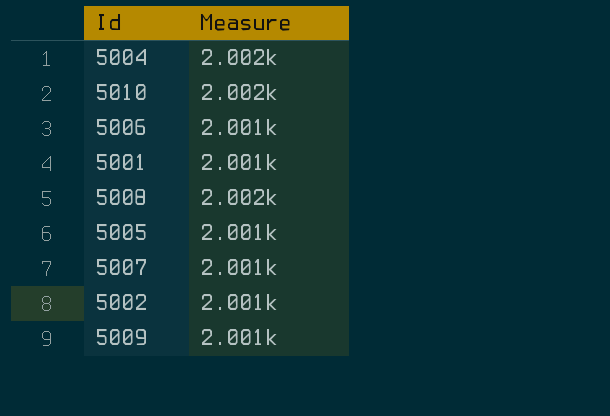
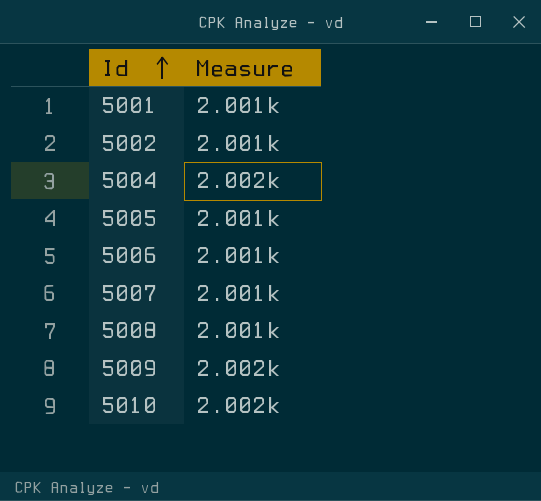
row order: none -> Id ascending
5008 | Measure: 2.002k -> 2.001k
5009 | Measure: 2.001k -> 2.002k

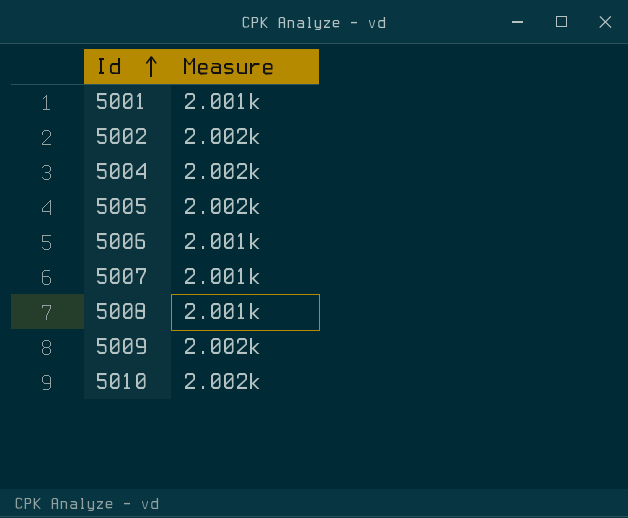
5002 | Measure: 2.001k -> 2.002k
5005 | Measure: 2.001k -> 2.002k

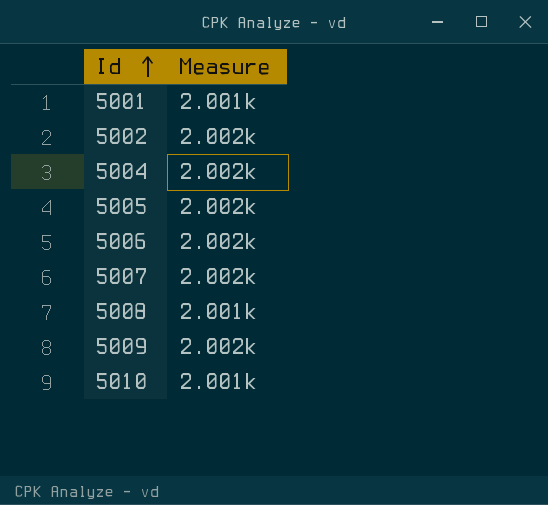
5006 | Measure: 2.001k -> 2.002k
5007 | Measure: 2.001k -> 2.002k
5010 | Measure: 2.002k -> 2.001k

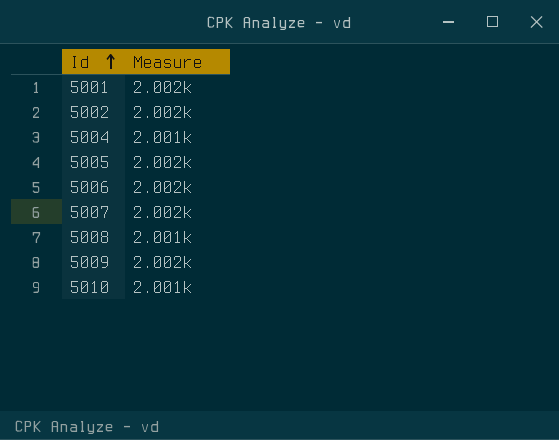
5001 | Measure: 2.001k -> 2.002k
5004 | Measure: 2.002k -> 2.001k

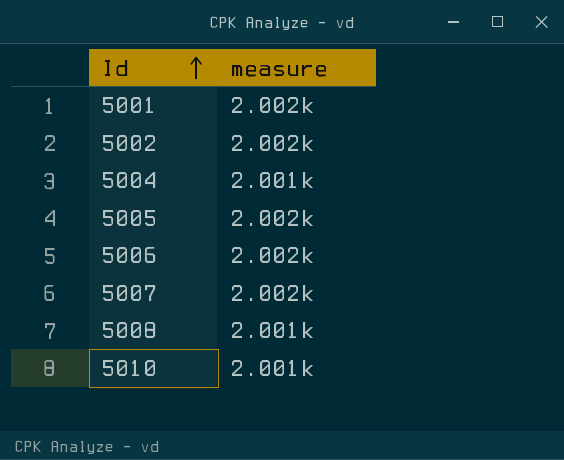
column name: Measure -> measure
row 5009: 2.002k -> none

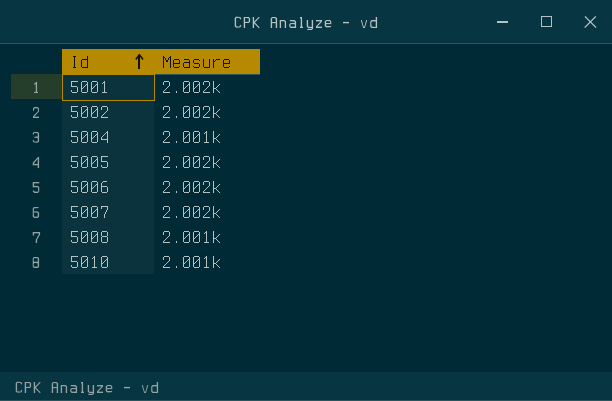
column name: measure -> Measure

